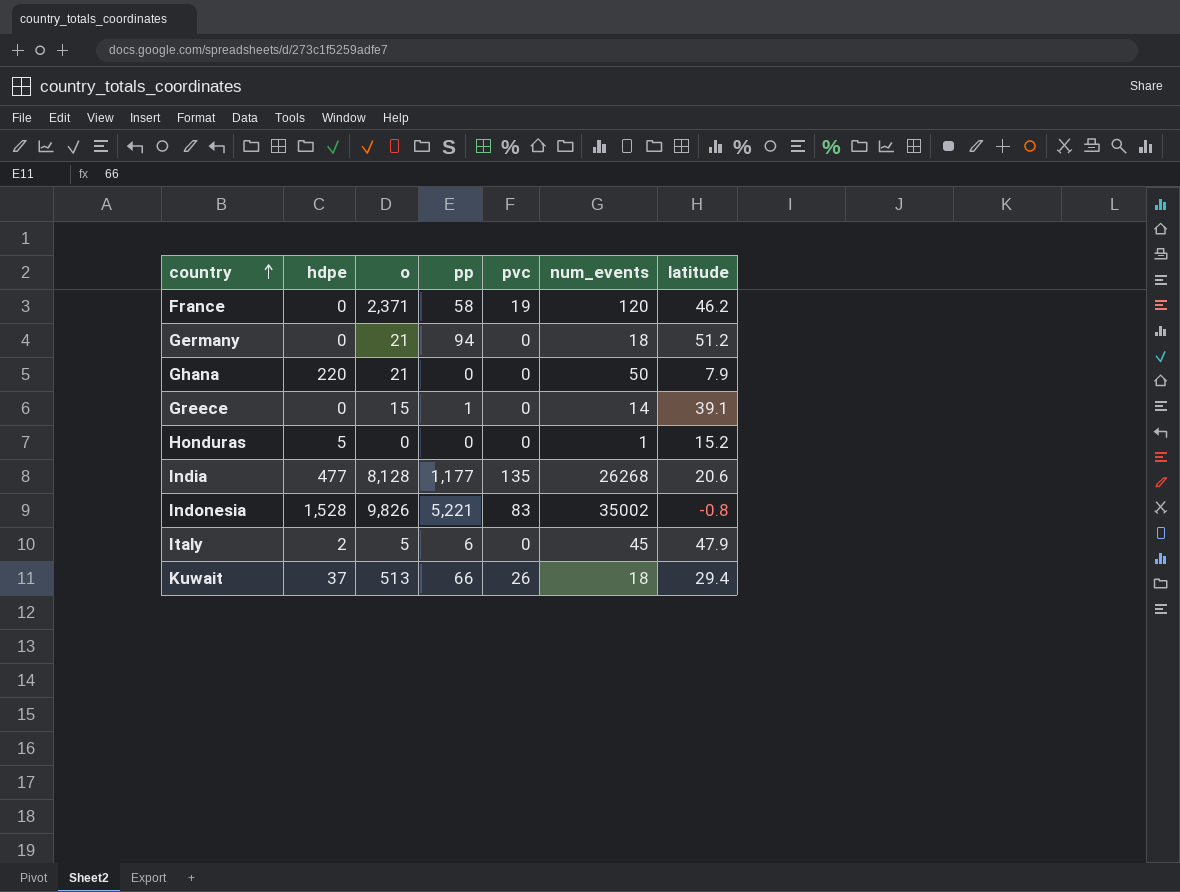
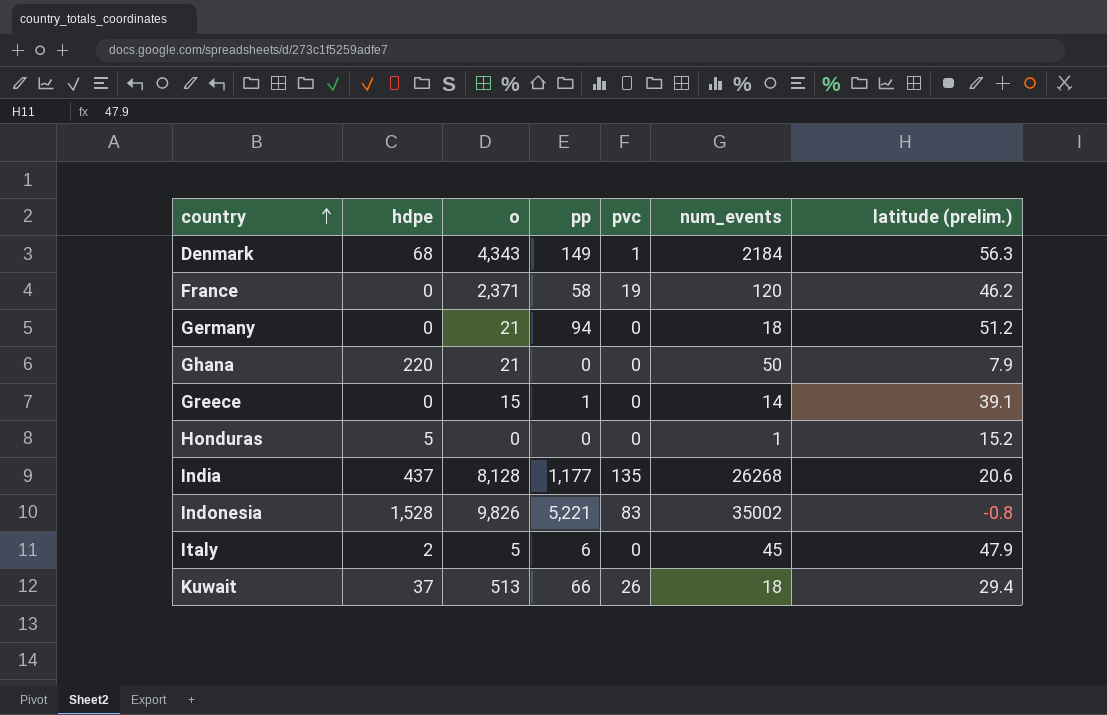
column name: latitude -> latitude (prelim.)
row Denmark: none -> 68 | 4,343 | 149 | 1 | 2184 | 56.3
India | hdpe: 477 -> 437

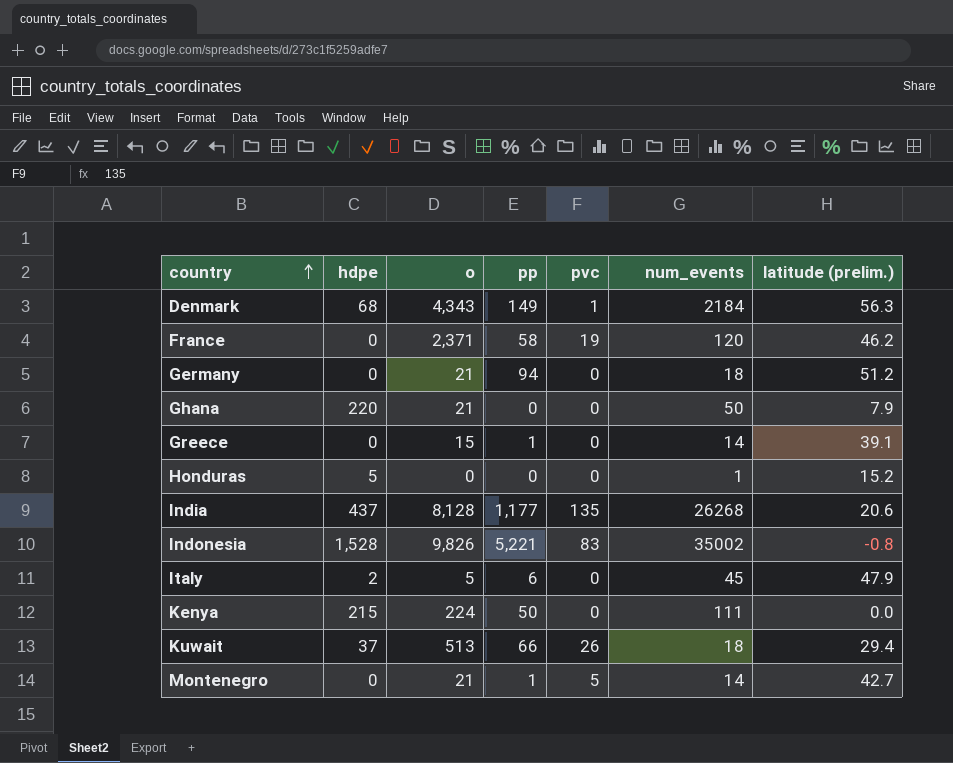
row Kenya: none -> 215 | 224 | 50 | 0 | 111 | 0.0
row Montenegro: none -> 0 | 21 | 1 | 5 | 14 | 42.7

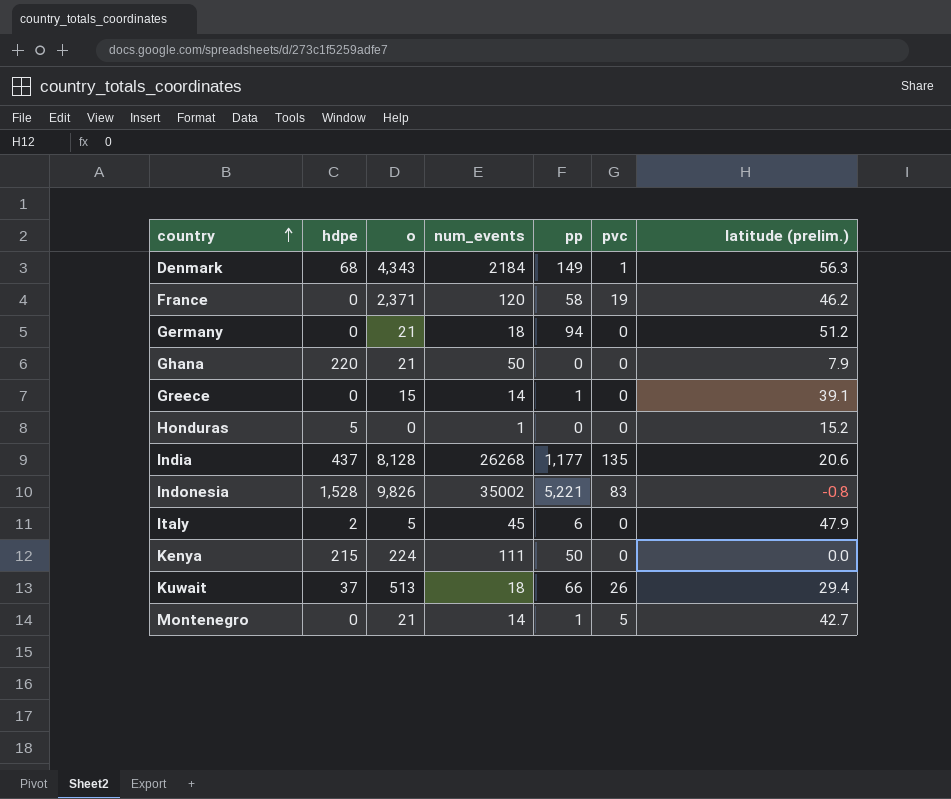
column num_events | position: 6 -> 4

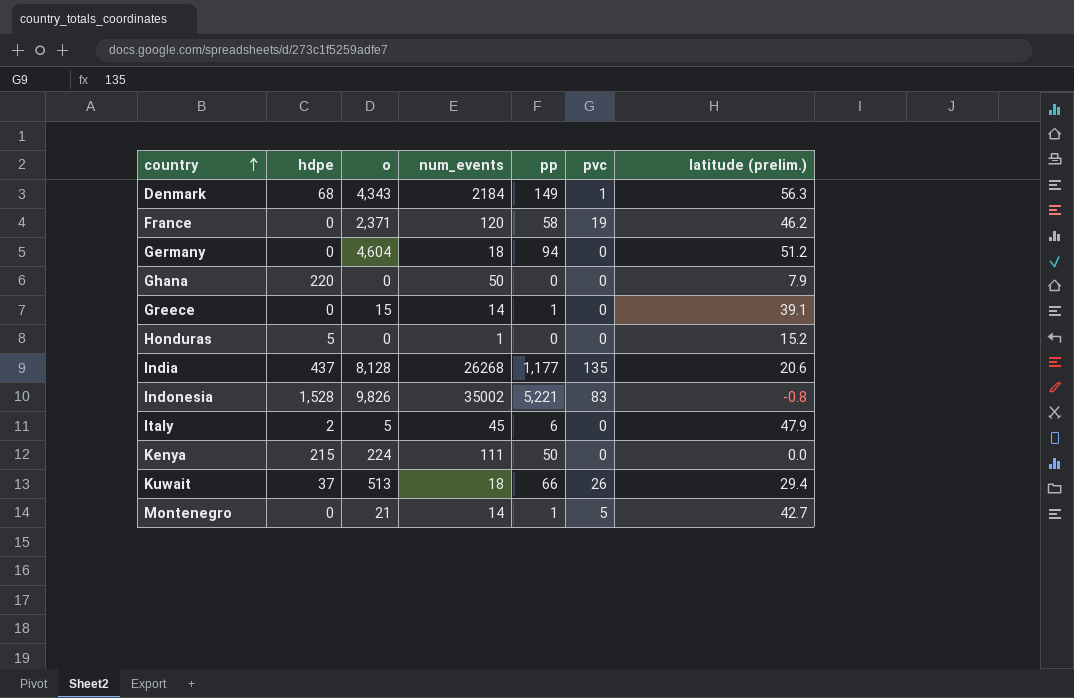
Germany | o: 21 -> 4,604
Ghana | o: 21 -> 0

